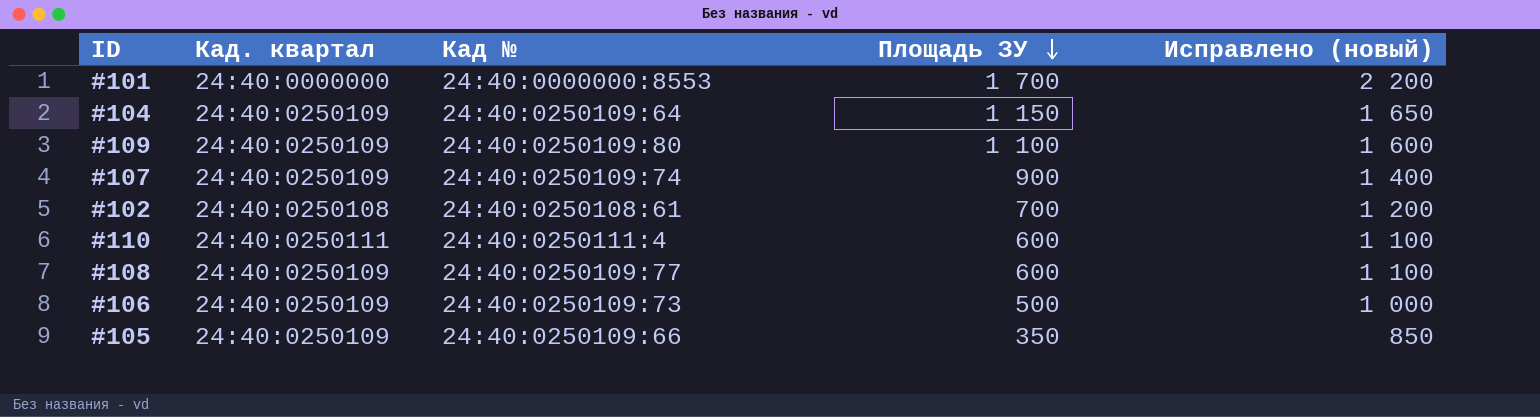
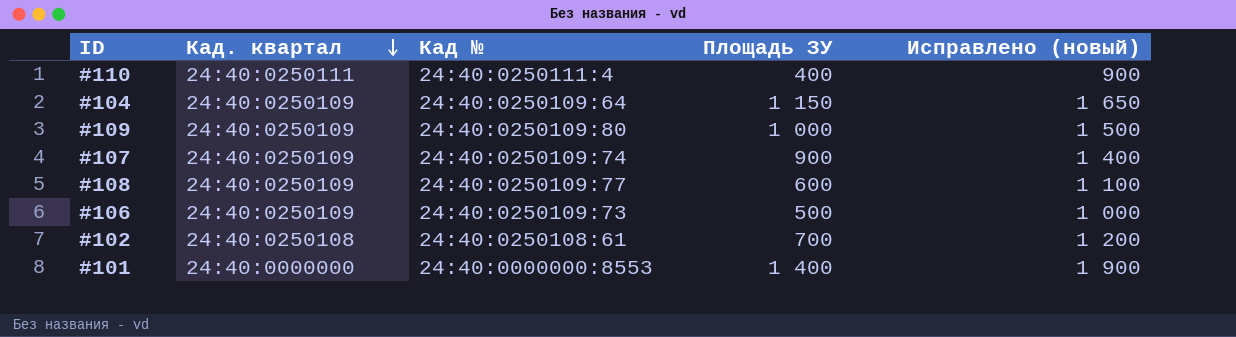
row order: Площадь ЗУ descending -> Кад. квартал descending
row #105: 24:40:0250109 | 24:40:0250109:66 | 350 | 850 -> none
#110 | Площадь ЗУ: 600 -> 400
#110 | Исправлено (новый): 1 100 -> 900
#109 | Площадь ЗУ: 1 100 -> 1 000
#109 | Исправлено (новый): 1 600 -> 1 500
#101 | Площадь ЗУ: 1 700 -> 1 400
#101 | Исправлено (новый): 2 200 -> 1 900

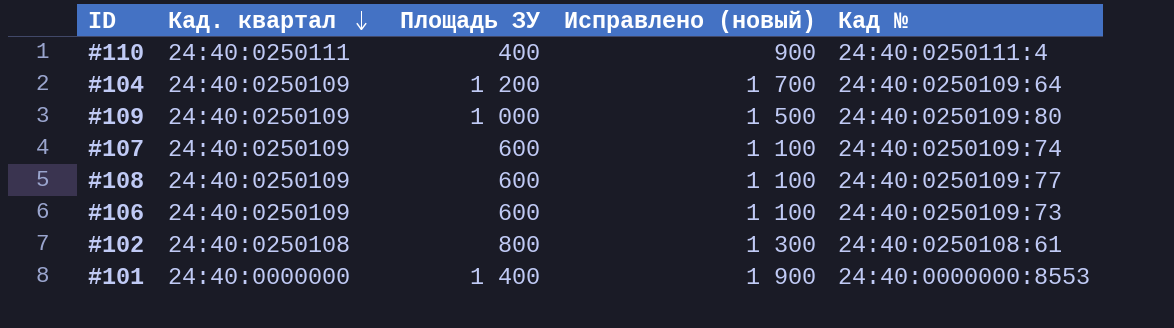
column Кад № | position: 3 -> 5
#104 | Площадь ЗУ: 1 150 -> 1 200
#104 | Исправлено (новый): 1 650 -> 1 700
#107 | Площадь ЗУ: 900 -> 600
#107 | Исправлено (новый): 1 400 -> 1 100
#106 | Площадь ЗУ: 500 -> 600
#106 | Исправлено (новый): 1 000 -> 1 100
#102 | Площадь ЗУ: 700 -> 800
#102 | Исправлено (новый): 1 200 -> 1 300

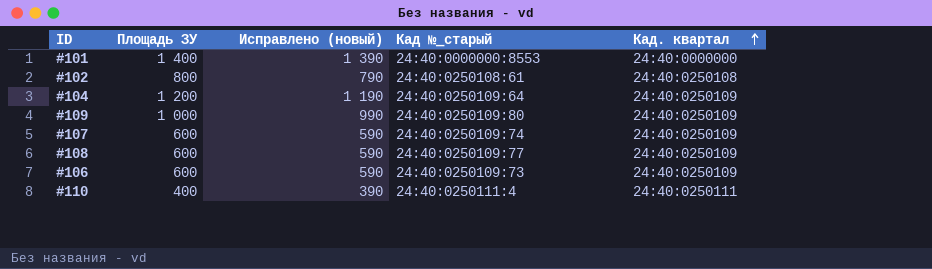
row order: Кад. квартал descending -> Кад. квартал ascending
column Исправлено (новый) | formula: [Площадь ЗУ] + 500 -> [Площадь ЗУ] - 10
column name: Кад № -> Кад №_старый
column Кад. квартал | position: 2 -> 5

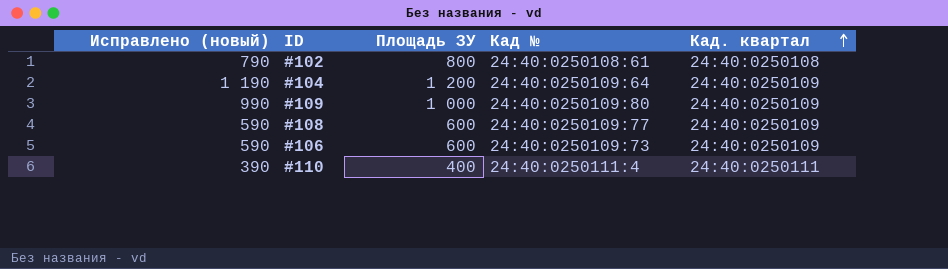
column Исправлено (новый) | position: 3 -> 1
column name: Кад №_старый -> Кад №
row #101: 1 400 | 1 390 | 24:40:0000000:8553 | 24:40:0000000 -> none
row #107: 600 | 590 | 24:40:0250109:74 | 24:40:0250109 -> none

